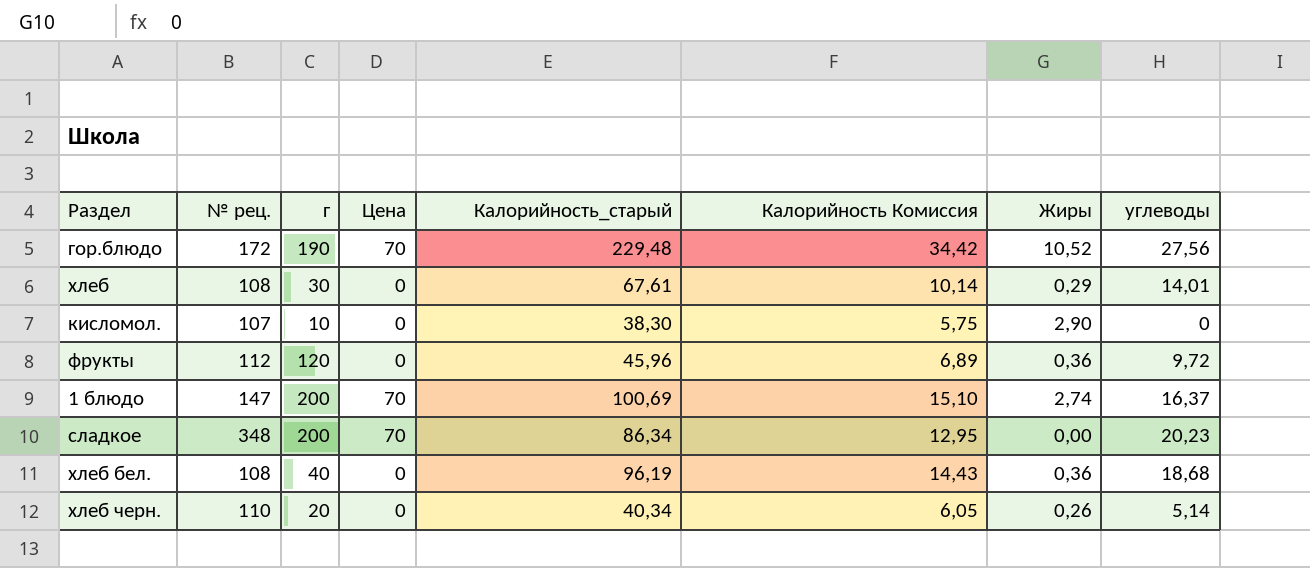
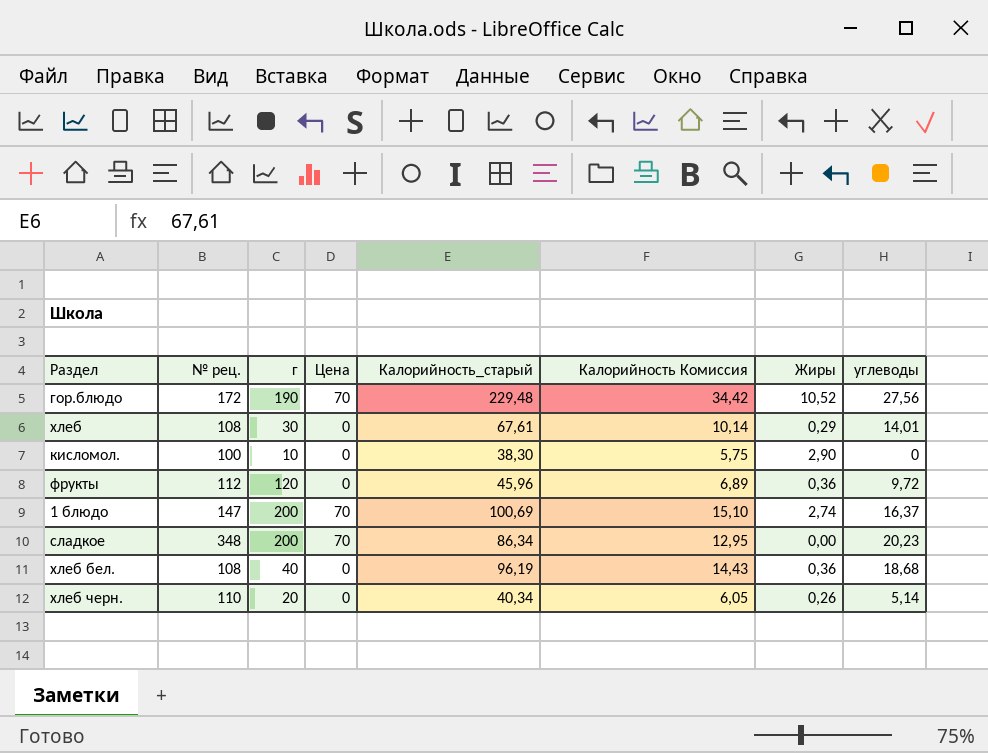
кисломол. | № рец.: 107 -> 100

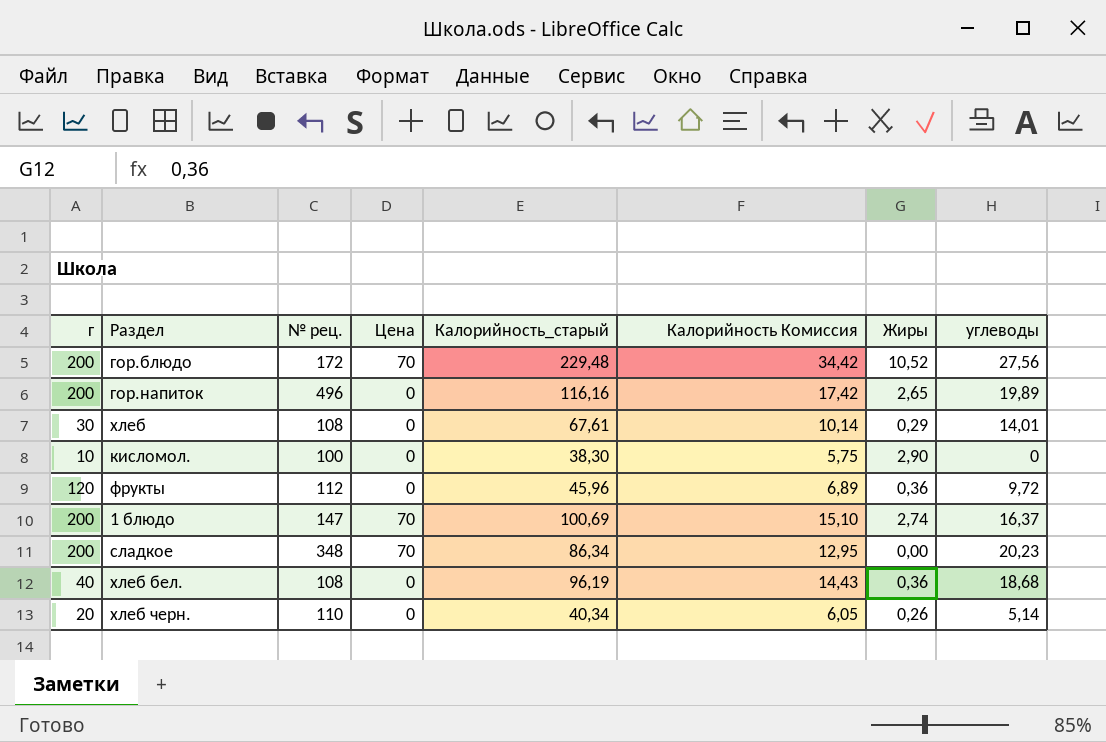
column г | position: 3 -> 1
гор.блюдо | г: 190 -> 200
row гор.напиток: none -> 200 | 496 | 0 | 116,16 | 17,42 | 2,65 | 19,89

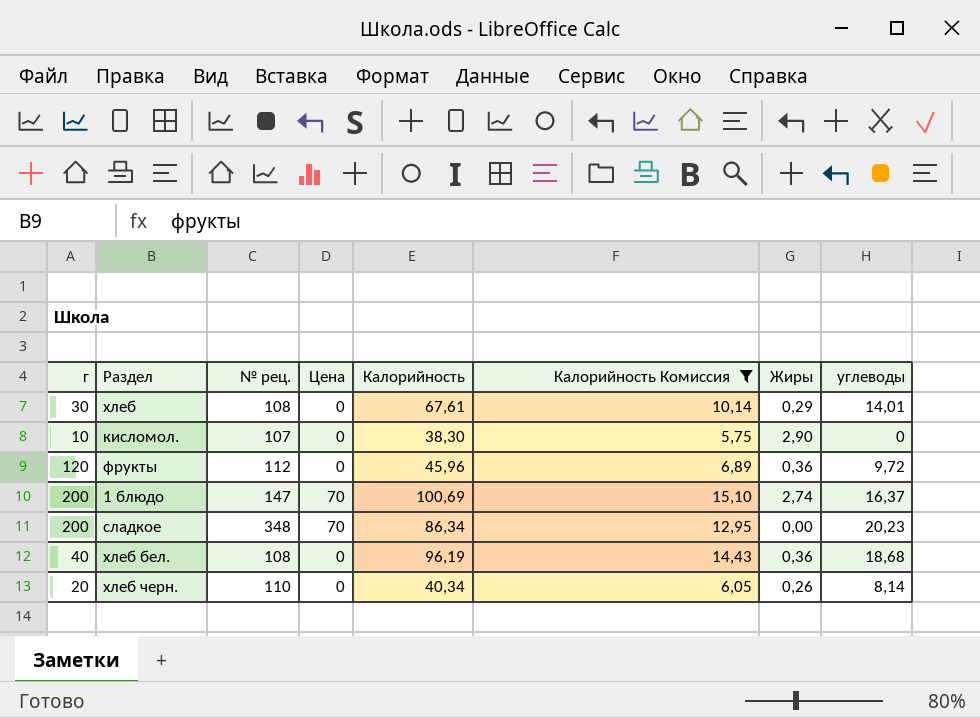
filter: none -> Калорийность Комиссия <= 15,10
column name: Калорийность_старый -> Калорийность
кисломол. | № рец.: 100 -> 107
хлеб черн. | углеводы: 5,14 -> 8,14

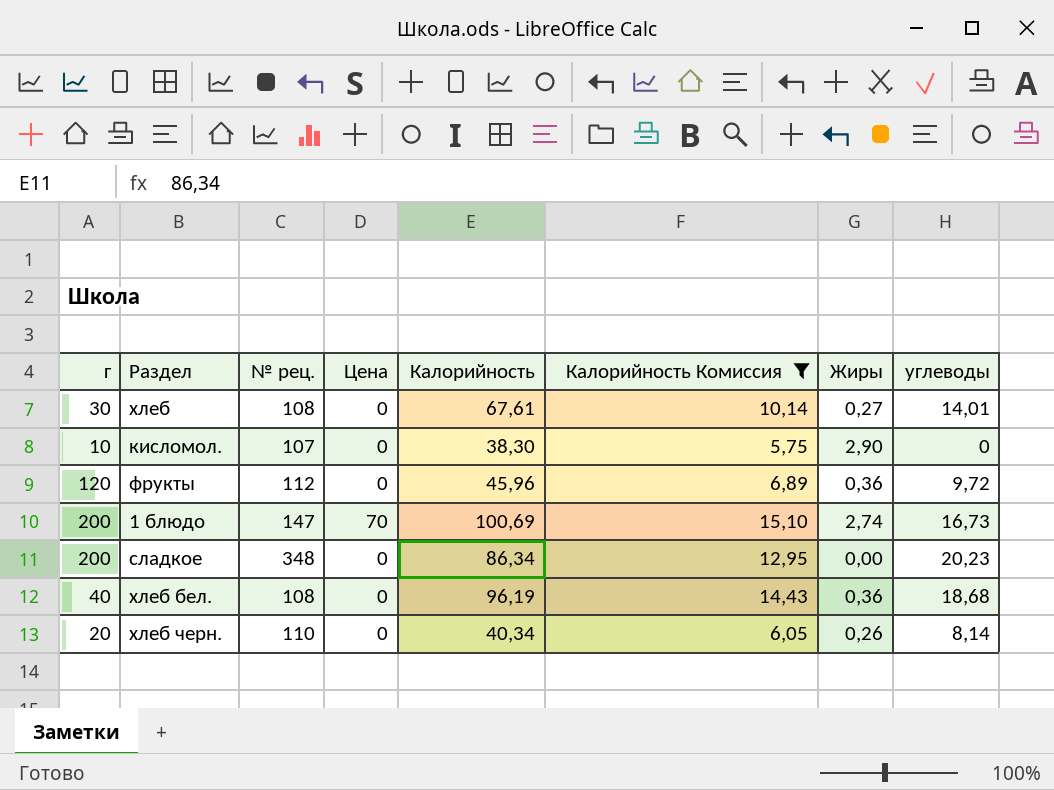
хлеб | Жиры: 0,29 -> 0,27
1 блюдо | углеводы: 16,37 -> 16,73
сладкое | Цена: 70 -> 0

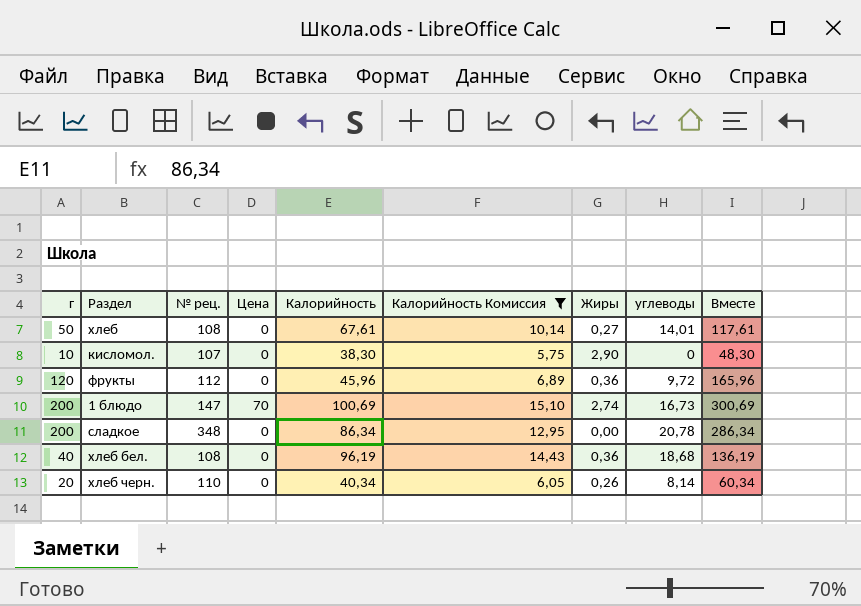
column Вместе | formula: none -> [г] + [Калорийность]
хлеб | г: 30 -> 50
сладкое | углеводы: 20,23 -> 20,78

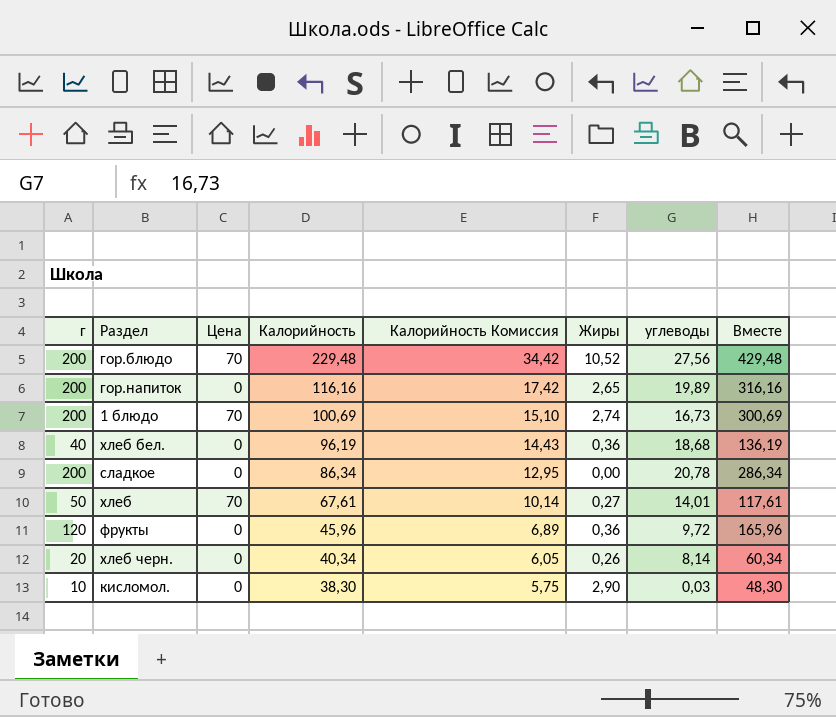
filter: Калорийность Комиссия <= 15,10 -> none
row order: none -> Калорийность descending
column № рец. | position: 3 -> none
хлеб | Цена: 0 -> 70
кисломол. | углеводы: 0 -> 0,03

